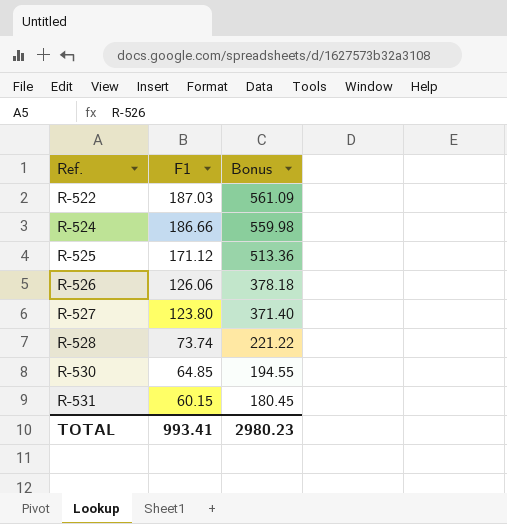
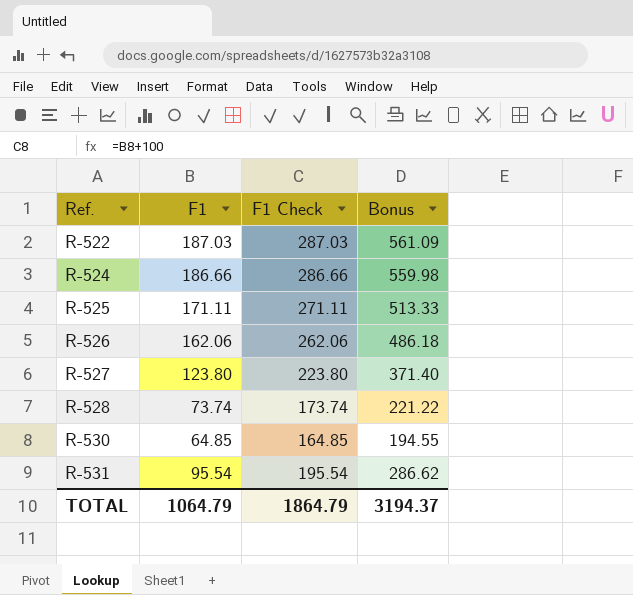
column F1 Check | formula: none -> [F1] + 100
R-525 | F1: 171.12 -> 171.11
R-525 | Bonus: 513.36 -> 513.33
R-526 | F1: 126.06 -> 162.06
R-526 | Bonus: 378.18 -> 486.18
R-531 | F1: 60.15 -> 95.54
R-531 | Bonus: 180.45 -> 286.62
TOTAL | F1: 993.41 -> 1064.79
TOTAL | Bonus: 2980.23 -> 3194.37

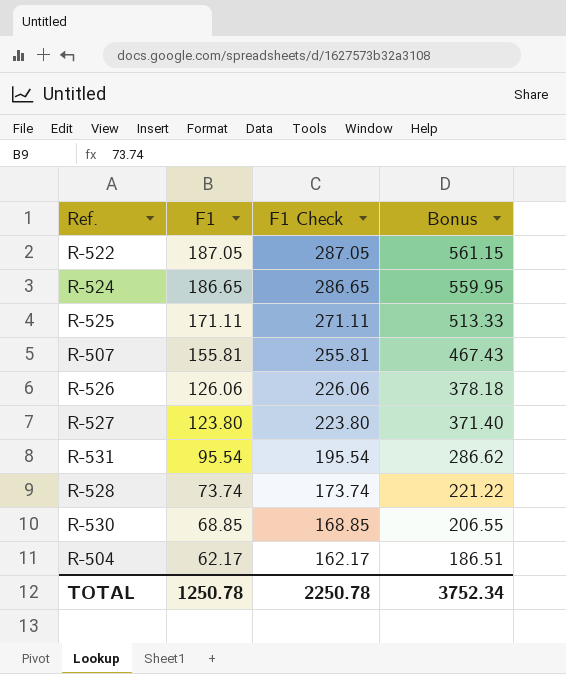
row order: Ref. ascending -> F1 descending
R-522 | F1: 187.03 -> 187.05
R-522 | F1 Check: 287.03 -> 287.05
R-522 | Bonus: 561.09 -> 561.15
R-524 | F1: 186.66 -> 186.65
R-524 | F1 Check: 286.66 -> 286.65
R-524 | Bonus: 559.98 -> 559.95
row R-507: none -> 155.81 | 255.81 | 467.43
R-526 | F1: 162.06 -> 126.06
R-526 | F1 Check: 262.06 -> 226.06
R-526 | Bonus: 486.18 -> 378.18
R-530 | F1: 64.85 -> 68.85
R-530 | F1 Check: 164.85 -> 168.85
R-530 | Bonus: 194.55 -> 206.55
row R-504: none -> 62.17 | 162.17 | 186.51
TOTAL | F1: 1064.79 -> 1250.78
TOTAL | F1 Check: 1864.79 -> 2250.78
TOTAL | Bonus: 3194.37 -> 3752.34

